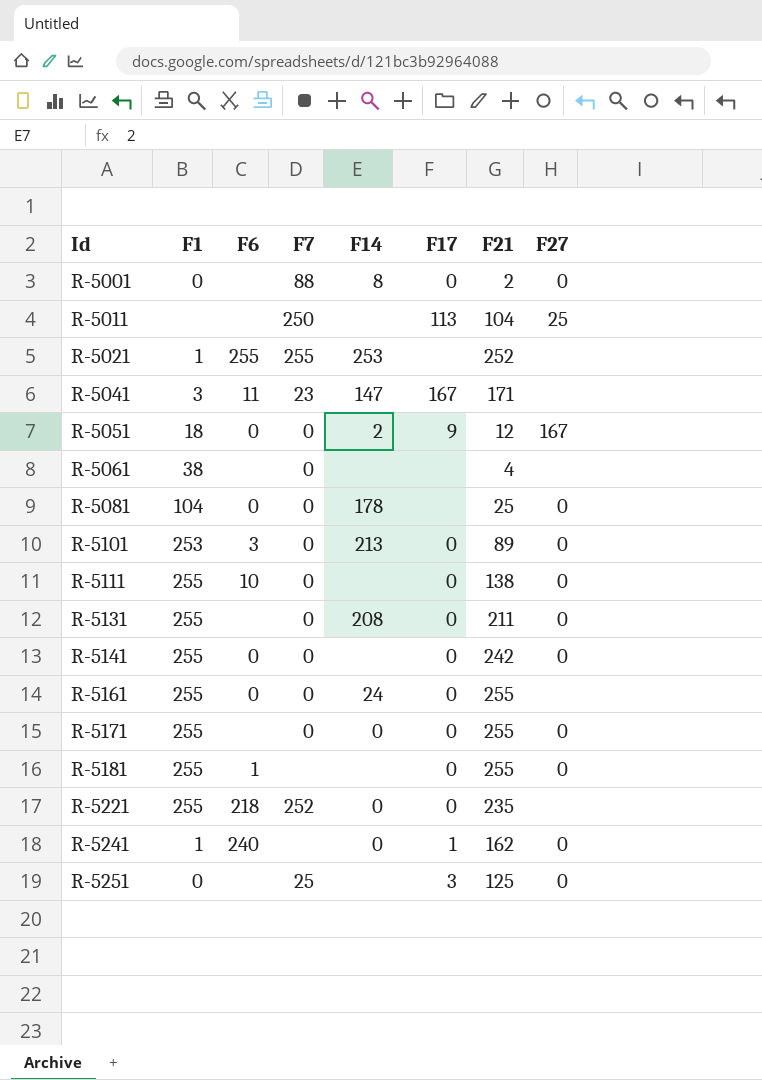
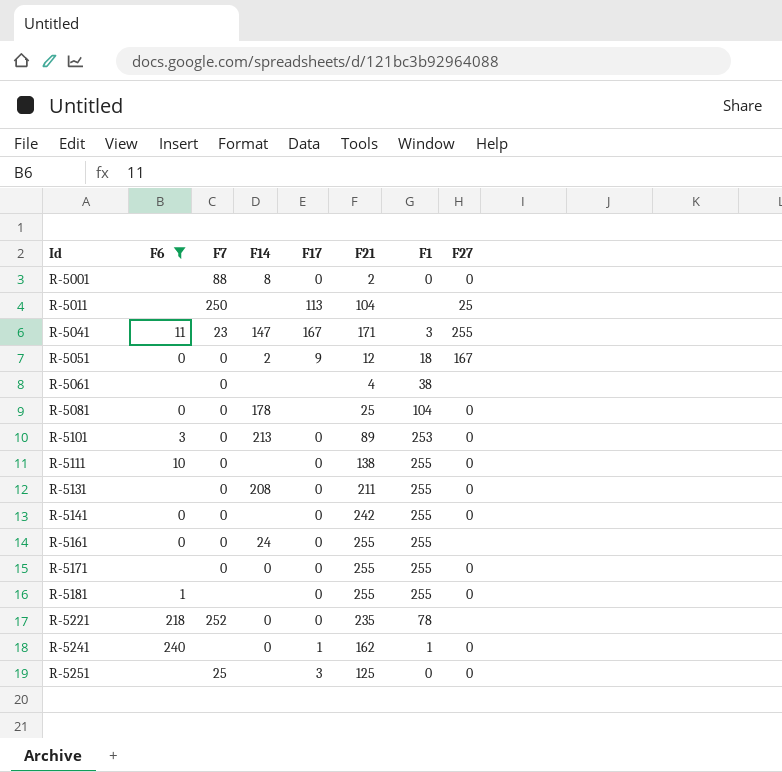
filter: none -> F6 != 255
column F1 | position: 2 -> 7
R-5041 | F27: none -> 255
R-5221 | F1: 255 -> 78

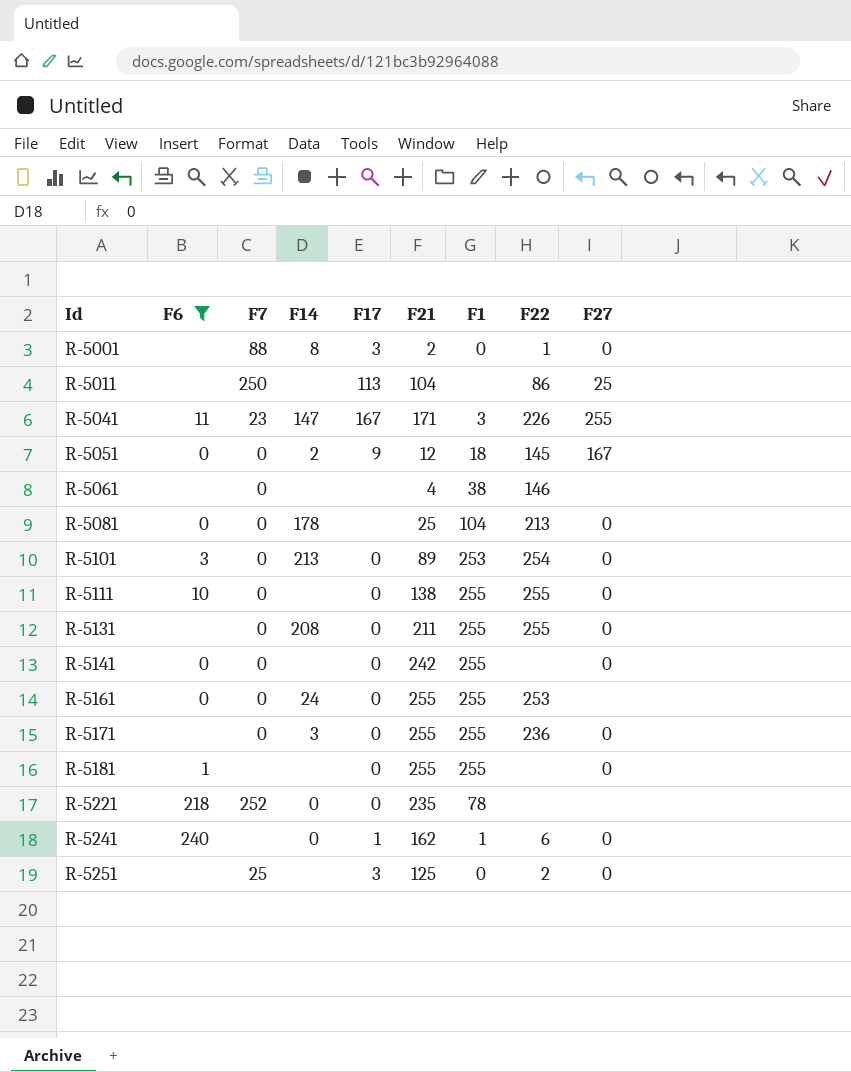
column F22 | position: none -> 8
R-5001 | F17: 0 -> 3
R-5171 | F14: 0 -> 3

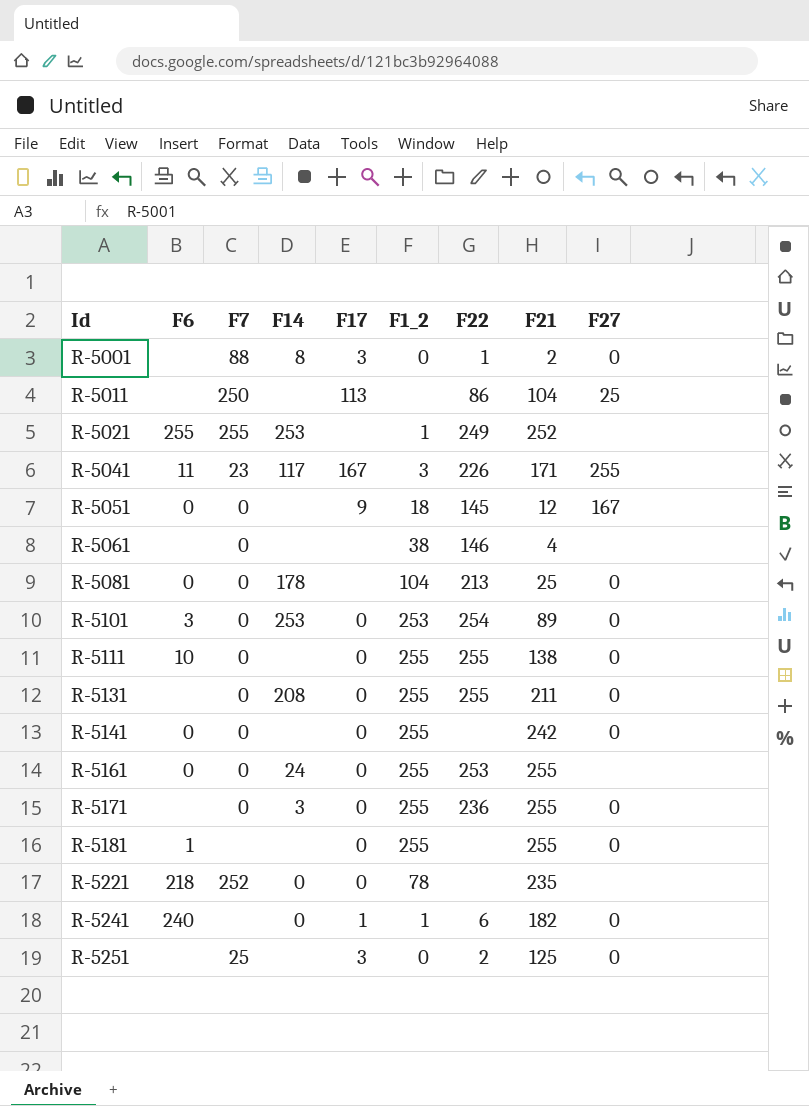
filter: F6 != 255 -> none
column name: F1 -> F1_2
column F21 | position: 6 -> 8
R-5041 | F14: 147 -> 117
R-5051 | F14: 2 -> none
R-5101 | F14: 213 -> 253
R-5241 | F21: 162 -> 182

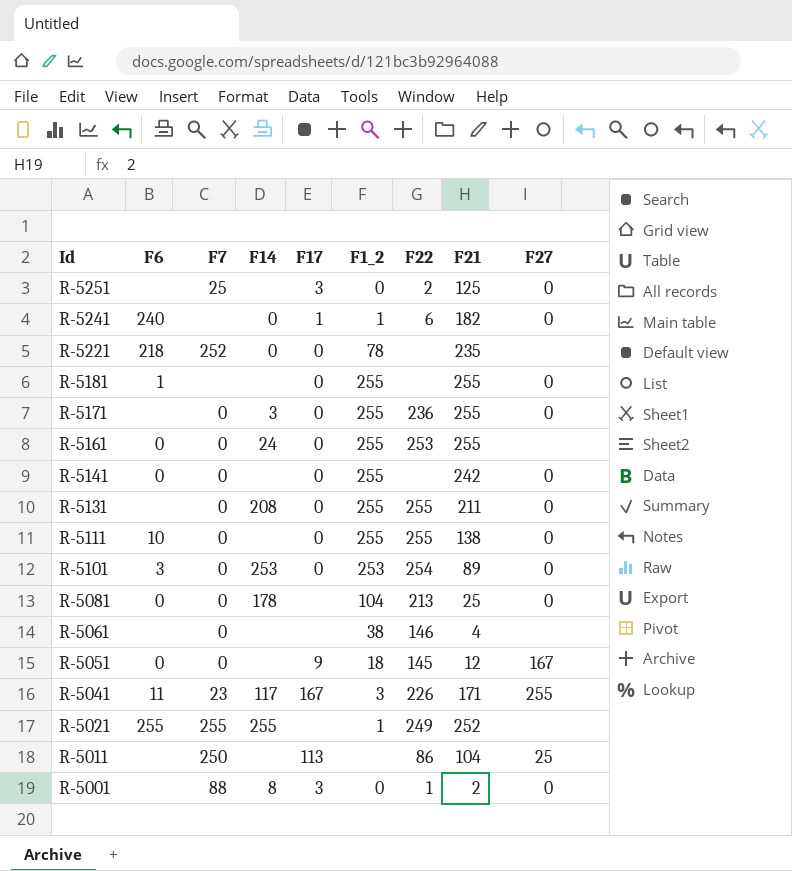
row order: Id ascending -> Id descending
R-5021 | F14: 253 -> 255

